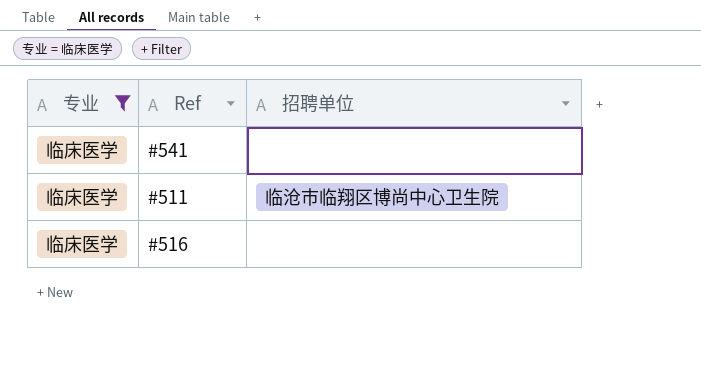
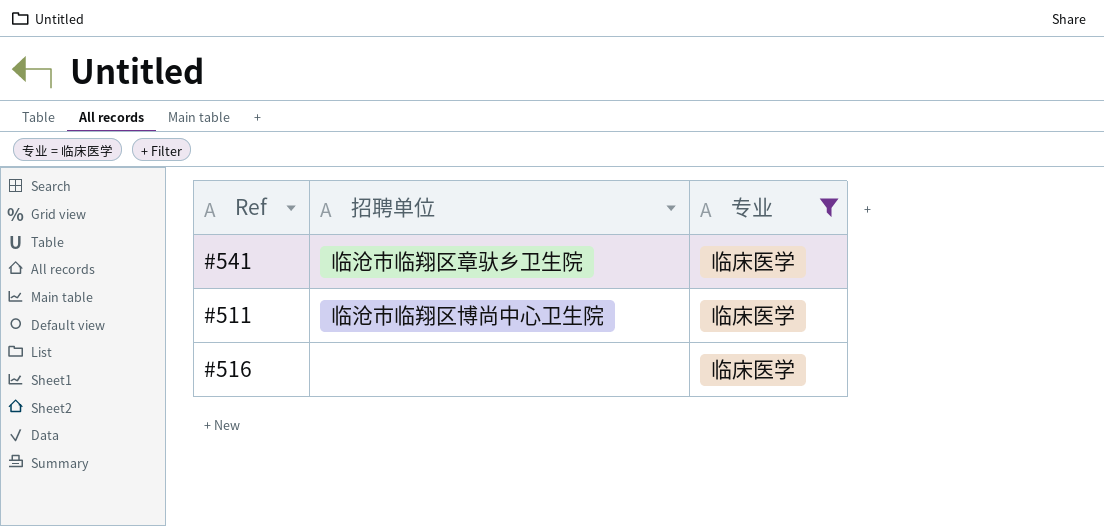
column 专业 | position: 1 -> 3
#541 | 招聘单位: none -> 临沧市临翔区章驮乡卫生院

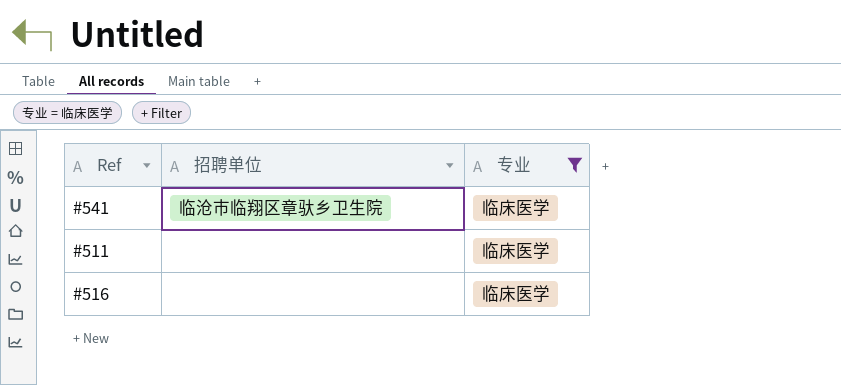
#511 | 招聘单位: 临沧市临翔区博尚中心卫生院 -> none

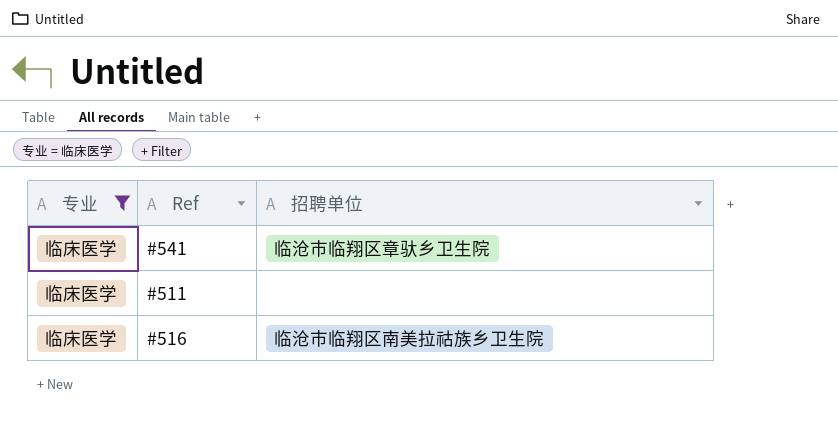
column 专业 | position: 3 -> 1
#516 | 招聘单位: none -> 临沧市临翔区南美拉祜族乡卫生院

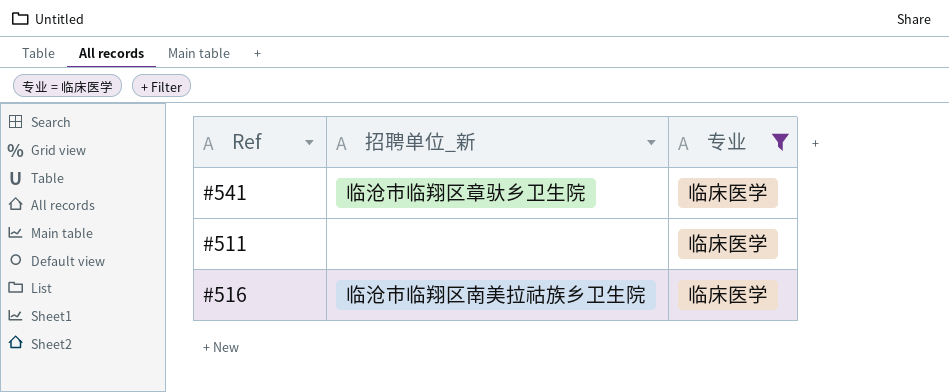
column name: 招聘单位 -> 招聘单位_新
column 专业 | position: 1 -> 3

